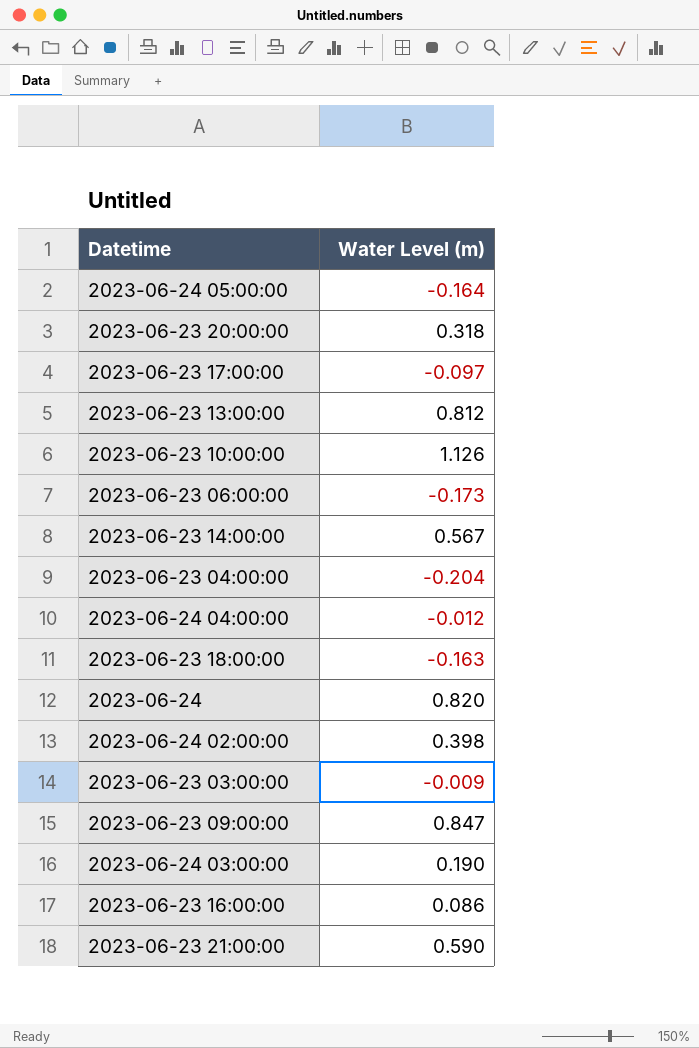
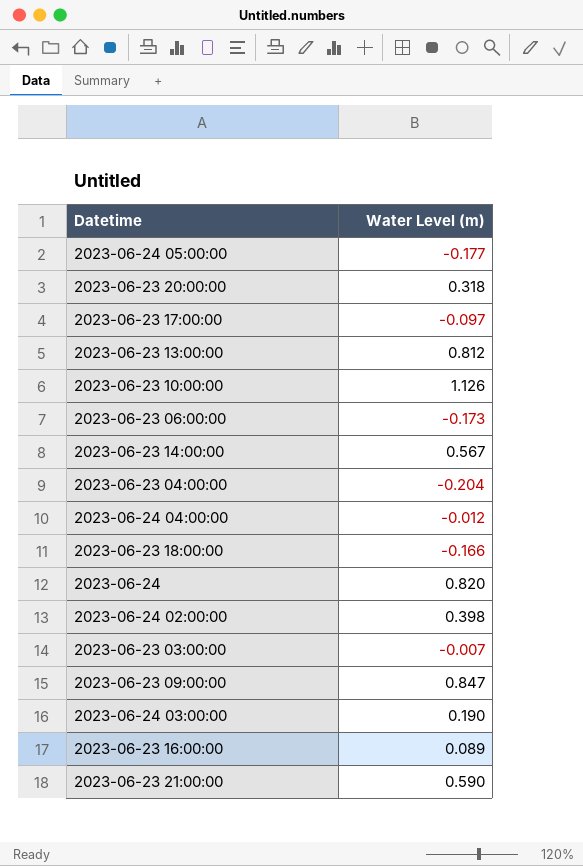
2023-06-24 05:00:00 | Water Level (m): -0.164 -> -0.177
2023-06-23 18:00:00 | Water Level (m): -0.163 -> -0.166
2023-06-23 03:00:00 | Water Level (m): -0.009 -> -0.007
2023-06-23 16:00:00 | Water Level (m): 0.086 -> 0.089

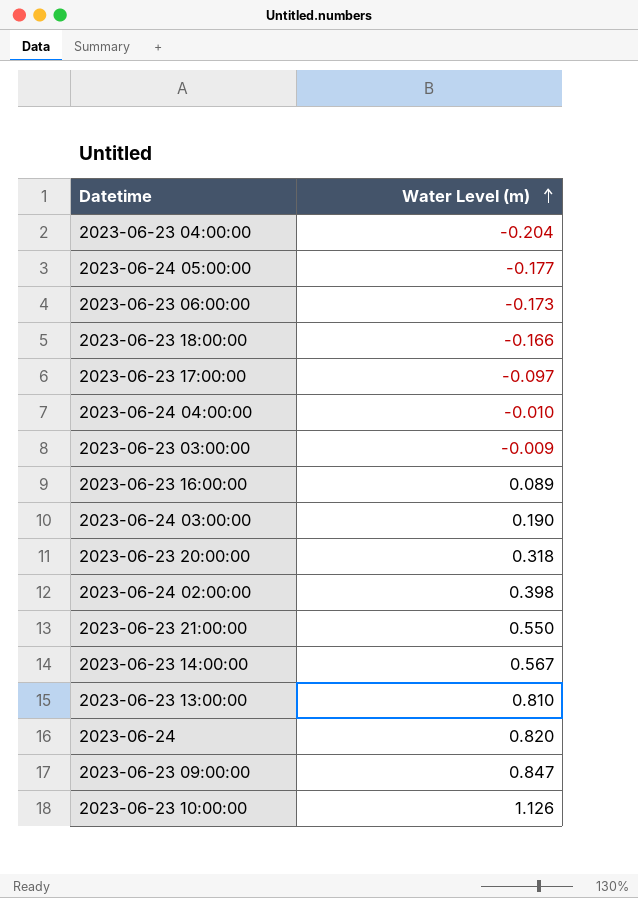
row order: none -> Water Level (m) ascending
2023-06-24 04:00:00 | Water Level (m): -0.012 -> -0.010
2023-06-23 03:00:00 | Water Level (m): -0.007 -> -0.009
2023-06-23 21:00:00 | Water Level (m): 0.590 -> 0.550
2023-06-23 13:00:00 | Water Level (m): 0.812 -> 0.810

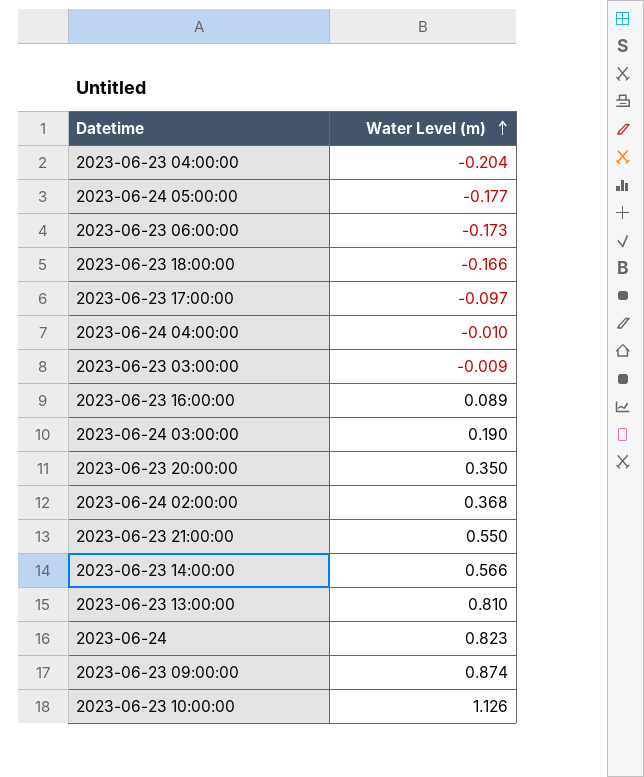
2023-06-23 20:00:00 | Water Level (m): 0.318 -> 0.350
2023-06-24 02:00:00 | Water Level (m): 0.398 -> 0.368
2023-06-23 14:00:00 | Water Level (m): 0.567 -> 0.566
2023-06-24 | Water Level (m): 0.820 -> 0.823
2023-06-23 09:00:00 | Water Level (m): 0.847 -> 0.874

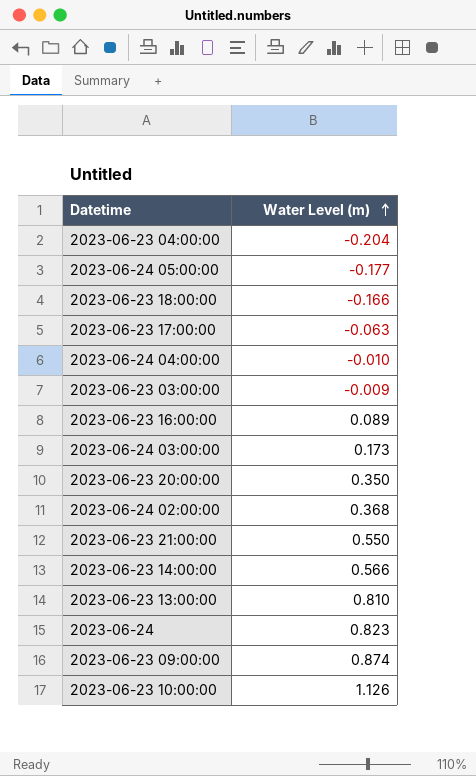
row 2023-06-23 06:00:00: -0.173 -> none
2023-06-23 17:00:00 | Water Level (m): -0.097 -> -0.063
2023-06-24 03:00:00 | Water Level (m): 0.190 -> 0.173

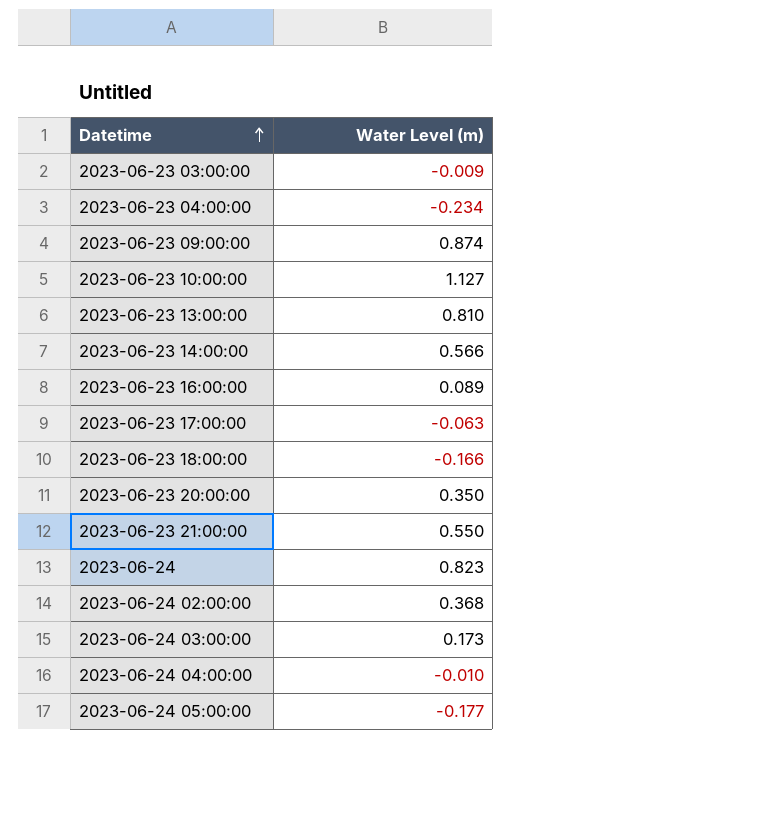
row order: Water Level (m) ascending -> Datetime ascending
2023-06-23 04:00:00 | Water Level (m): -0.204 -> -0.234
2023-06-23 10:00:00 | Water Level (m): 1.126 -> 1.127

